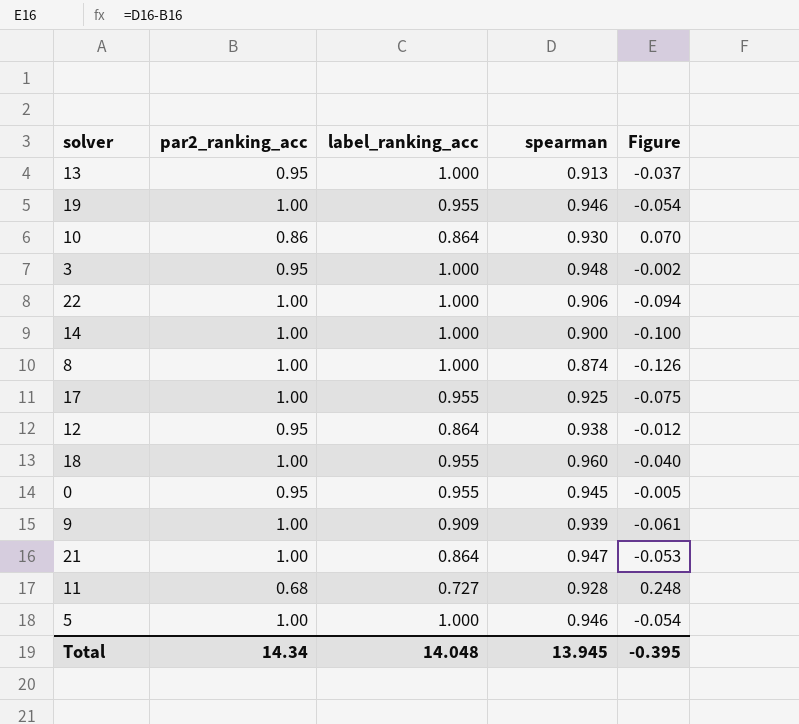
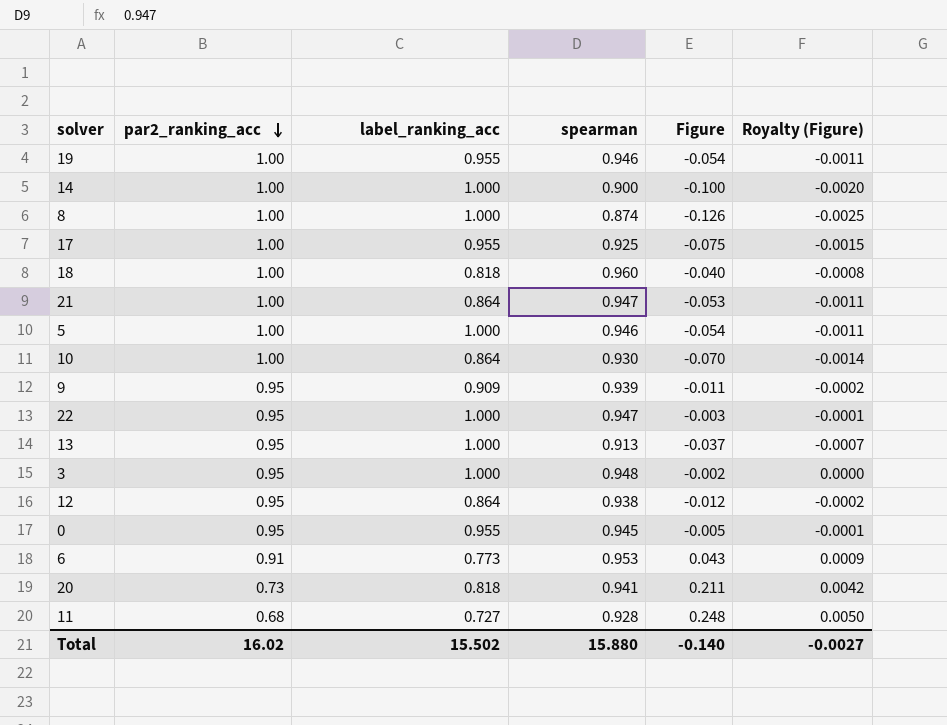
row order: none -> par2_ranking_acc descending
column Royalty (Figure) | formula: none -> [Figure] * 0.02
18 | label_ranking_acc: 0.955 -> 0.818
10 | par2_ranking_acc: 0.86 -> 1.00
10 | Figure: 0.070 -> -0.070
9 | par2_ranking_acc: 1.00 -> 0.95
9 | Figure: -0.061 -> -0.011
22 | par2_ranking_acc: 1.00 -> 0.95
22 | spearman: 0.906 -> 0.947
22 | Figure: -0.094 -> -0.003
row 6: none -> 0.91 | 0.773 | 0.953 | 0.043 | 0.0009
row 20: none -> 0.73 | 0.818 | 0.941 | 0.211 | 0.0042
Total | par2_ranking_acc: 14.34 -> 16.02
Total | label_ranking_acc: 14.048 -> 15.502
Total | spearman: 13.945 -> 15.880
Total | Figure: -0.395 -> -0.140

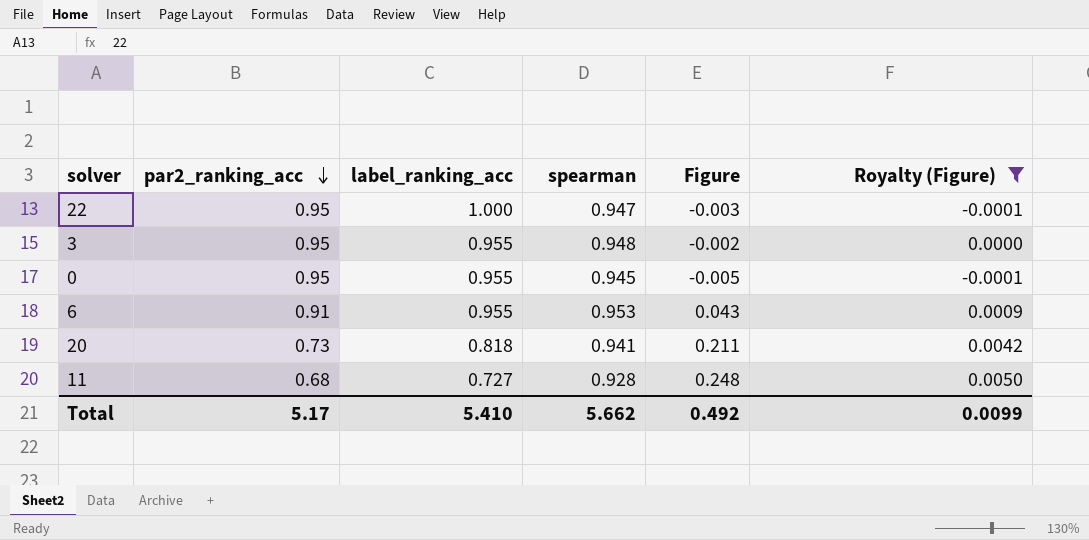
filter: none -> Royalty (Figure) >= -0.0001
3 | label_ranking_acc: 1.000 -> 0.955
6 | label_ranking_acc: 0.773 -> 0.955
Total | par2_ranking_acc: 16.02 -> 5.17
Total | label_ranking_acc: 15.502 -> 5.410
Total | spearman: 15.880 -> 5.662
Total | Figure: -0.140 -> 0.492
Total | Royalty (Figure): -0.0027 -> 0.0099

